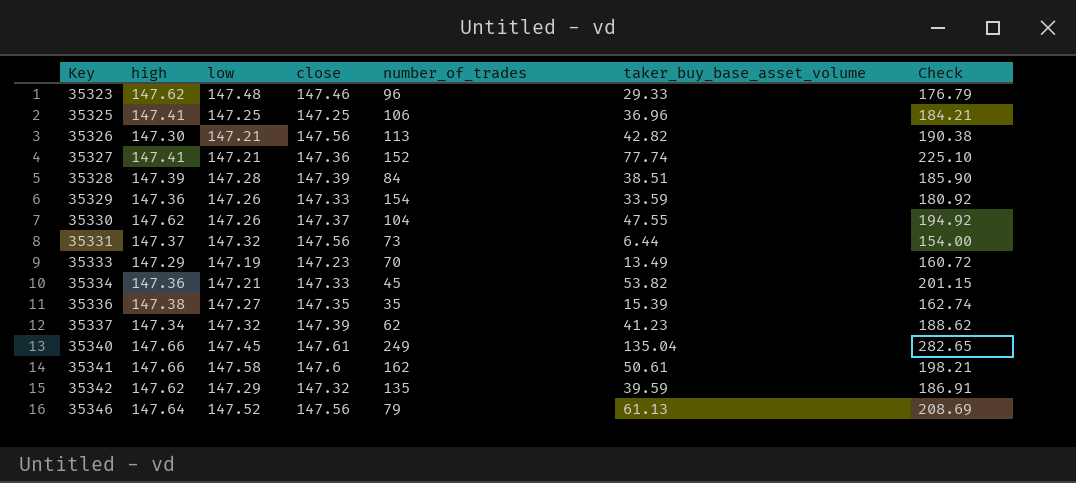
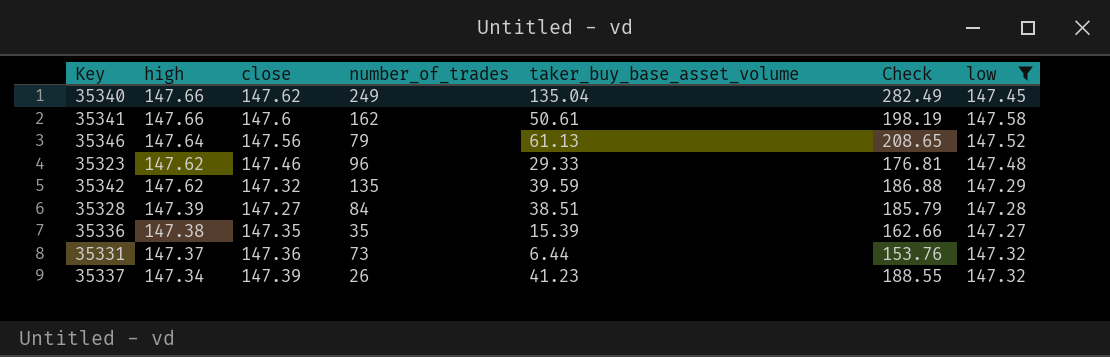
filter: none -> low >= 147.27
row order: Key ascending -> high descending
column Check | formula: [close] + [taker_buy_base_asset_volume] -> [taker_buy_base_asset_volume] + [low]
column low | position: 3 -> 7
35340 | close: 147.61 -> 147.62
35328 | close: 147.39 -> 147.27
35331 | close: 147.56 -> 147.36
35337 | number_of_trades: 62 -> 26

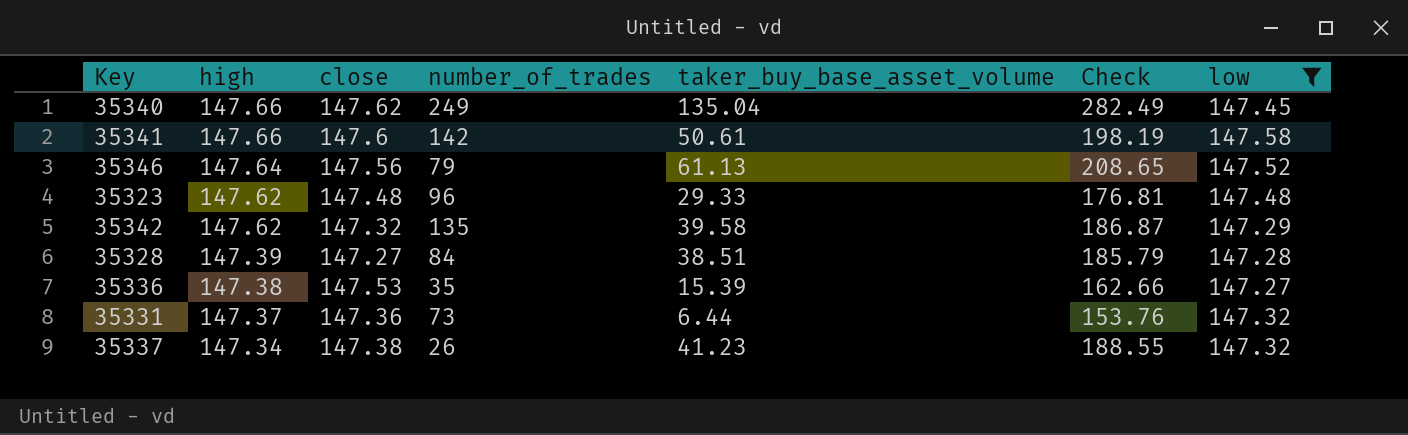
35341 | number_of_trades: 162 -> 142
35323 | close: 147.46 -> 147.48
35342 | taker_buy_base_asset_volume: 39.59 -> 39.58
35342 | Check: 186.88 -> 186.87
35336 | close: 147.35 -> 147.53
35337 | close: 147.39 -> 147.38

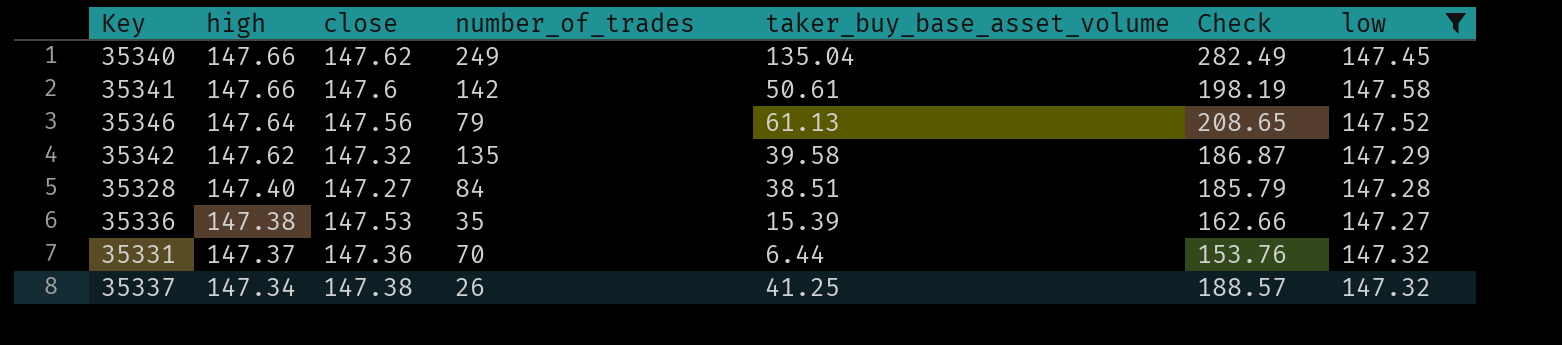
row 35323: 147.62 | 147.48 | 96 | 29.33 | 176.81 | 147.48 -> none
35328 | high: 147.39 -> 147.40
35331 | number_of_trades: 73 -> 70
35337 | taker_buy_base_asset_volume: 41.23 -> 41.25
35337 | Check: 188.55 -> 188.57

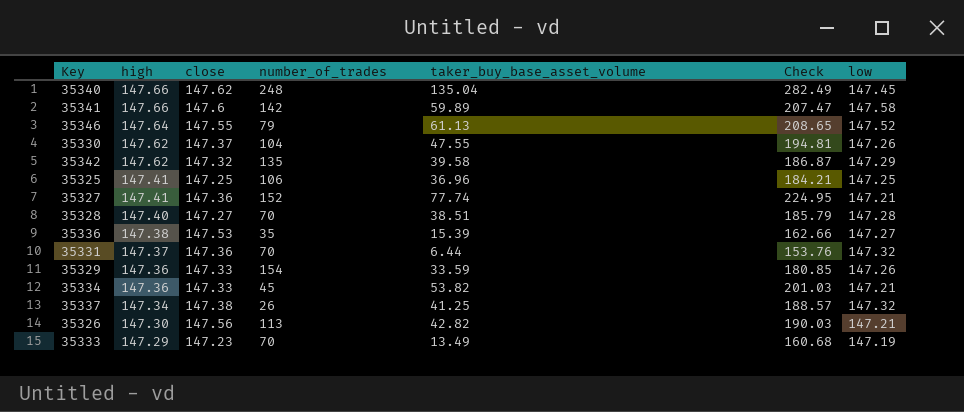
filter: low >= 147.27 -> none
35340 | number_of_trades: 249 -> 248
35341 | taker_buy_base_asset_volume: 50.61 -> 59.89
35341 | Check: 198.19 -> 207.47
35346 | close: 147.56 -> 147.55
35328 | number_of_trades: 84 -> 70

